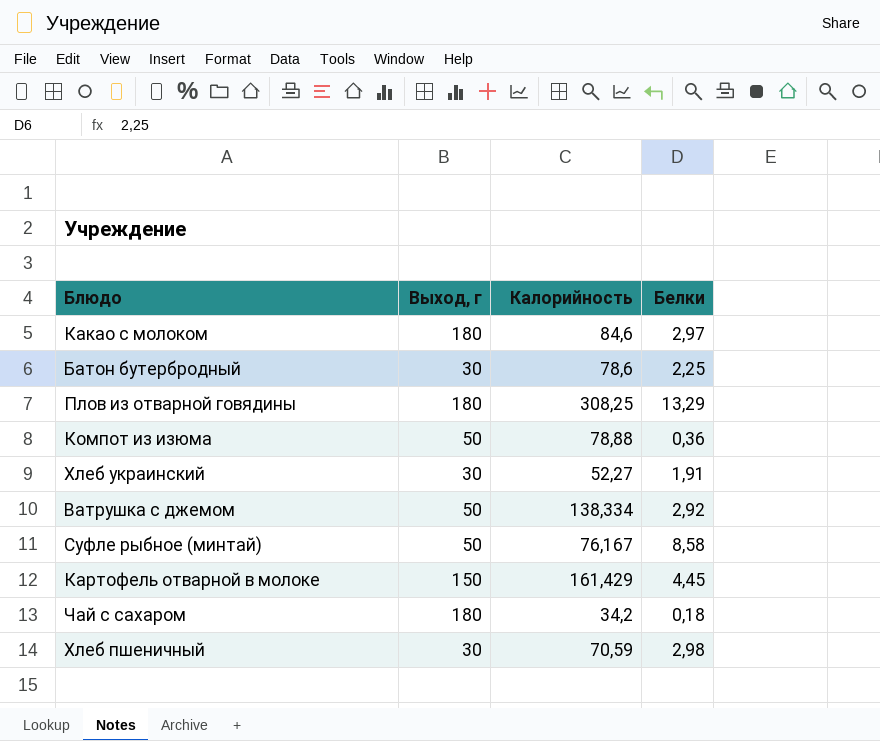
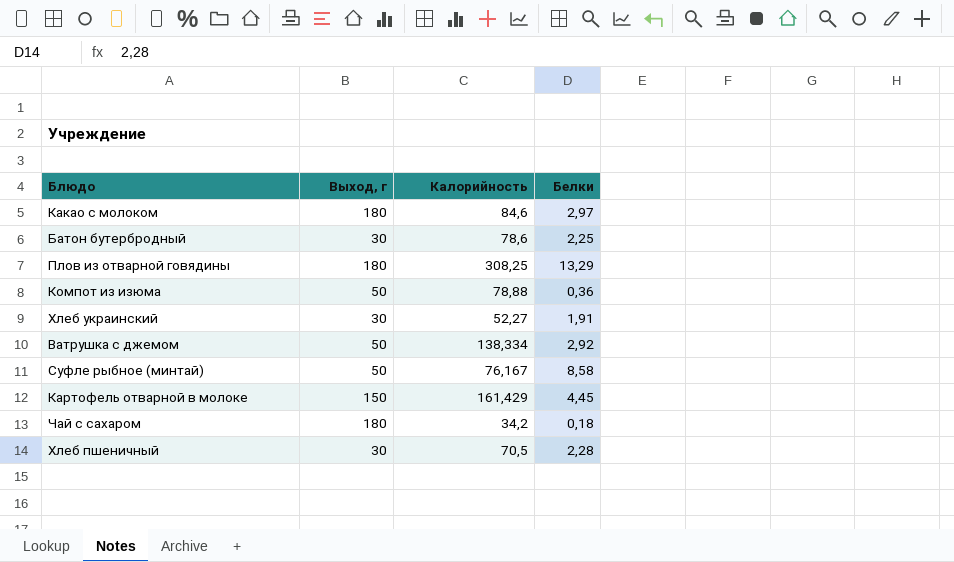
Хлеб пшеничный | Калорийность: 70,59 -> 70,5
Хлеб пшеничный | Белки: 2,98 -> 2,28

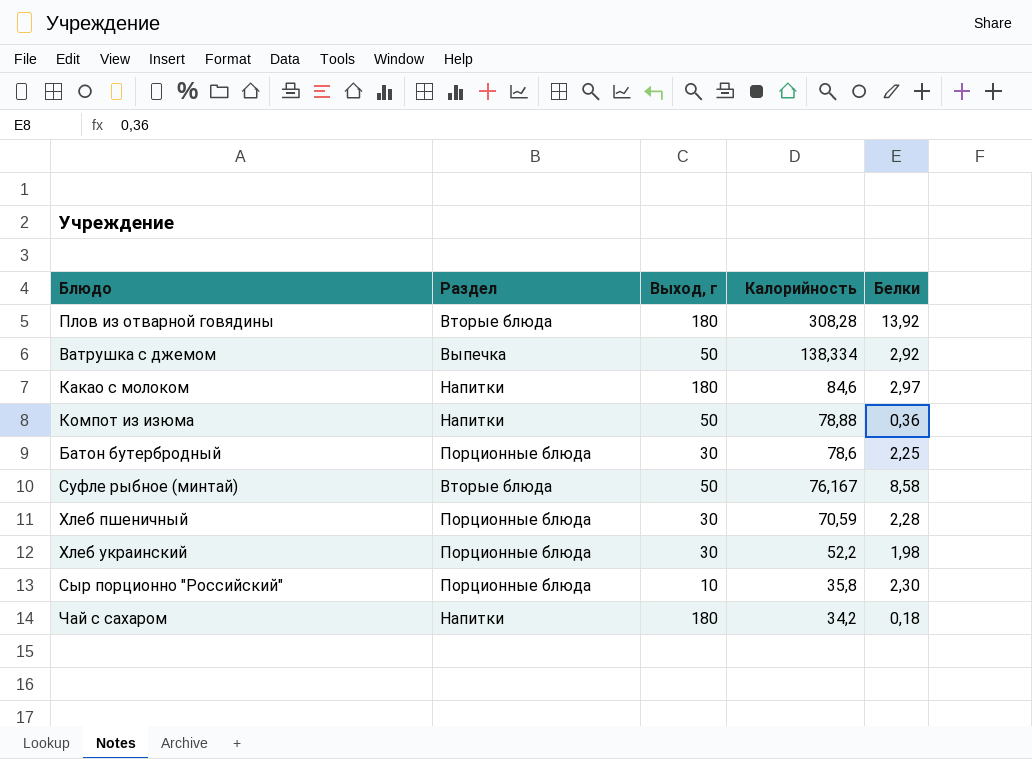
row order: none -> Калорийность descending
column Раздел | position: none -> 2
row Картофель отварной в молоке: 150 | 161,429 | 4,45 -> none
Плов из отварной говядины | Калорийность: 308,25 -> 308,28
Плов из отварной говядины | Белки: 13,29 -> 13,92
Хлеб пшеничный | Калорийность: 70,5 -> 70,59
Хлеб украинский | Калорийность: 52,27 -> 52,2
Хлеб украинский | Белки: 1,91 -> 1,98
row Сыр порционно "Российский": none -> Порционные блюда | 10 | 35,8 | 2,30

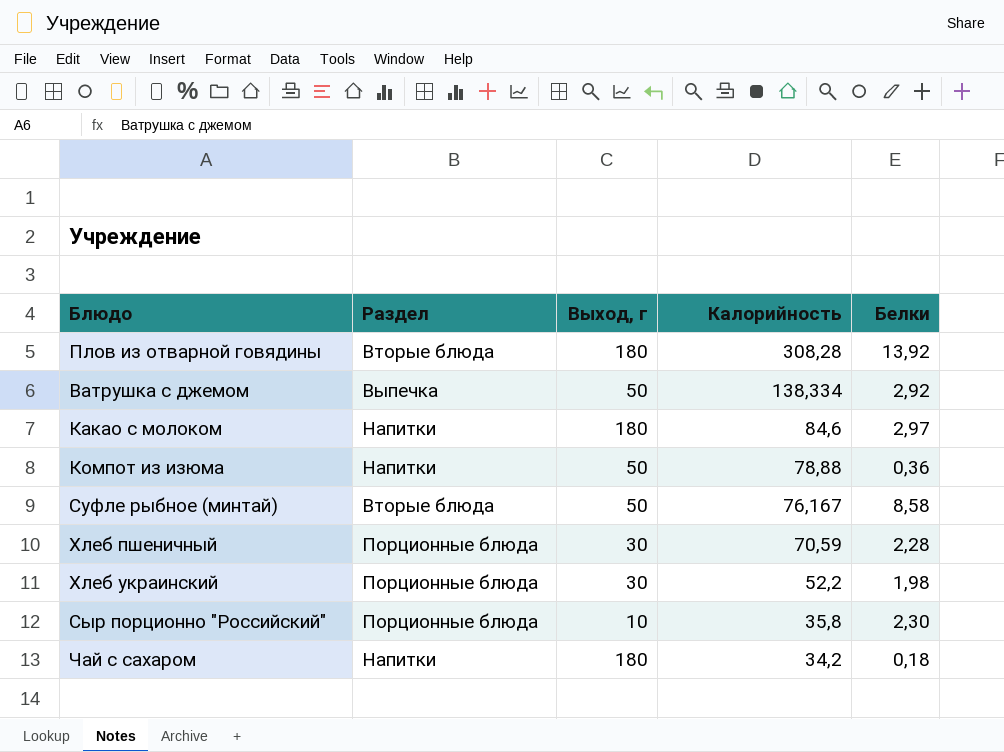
row Батон бутербродный: Порционные блюда | 30 | 78,6 | 2,25 -> none

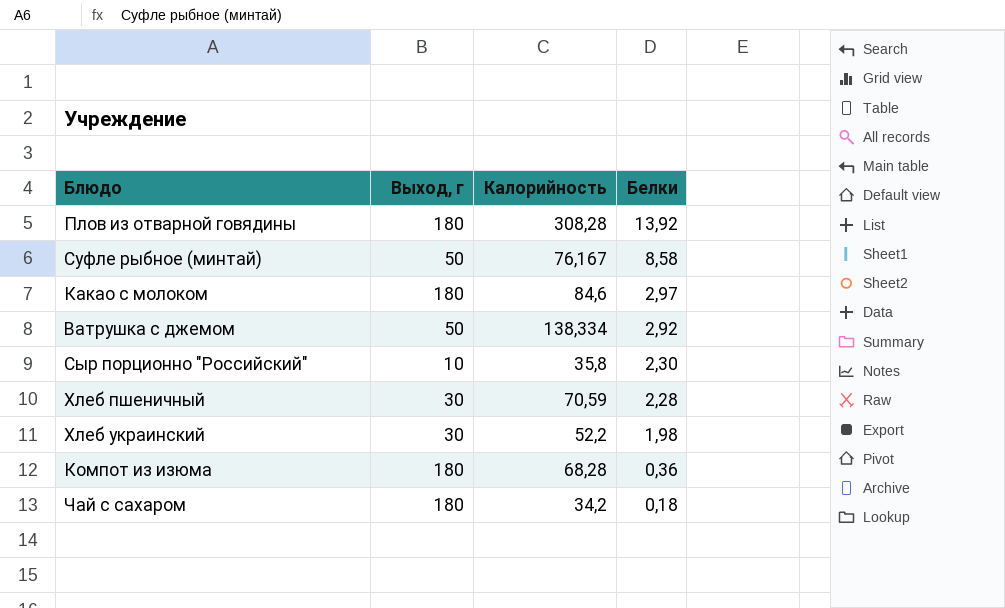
row order: Калорийность descending -> Белки descending
column Раздел | position: 2 -> none
Компот из изюма | Выход, г: 50 -> 180
Компот из изюма | Калорийность: 78,88 -> 68,28

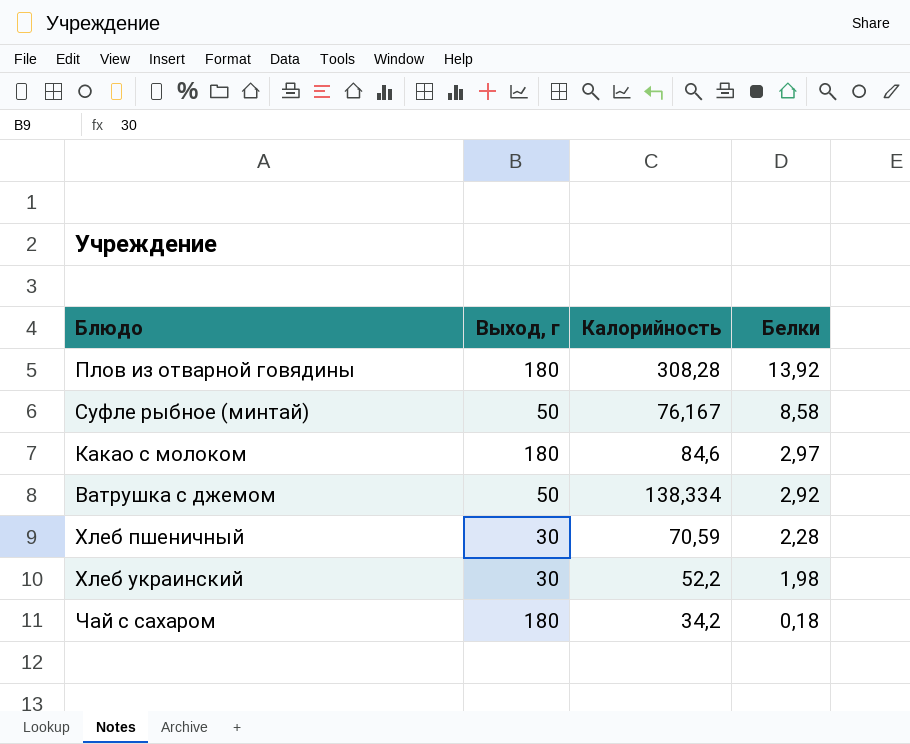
row Сыр порционно "Российский": 10 | 35,8 | 2,30 -> none
row Компот из изюма: 180 | 68,28 | 0,36 -> none

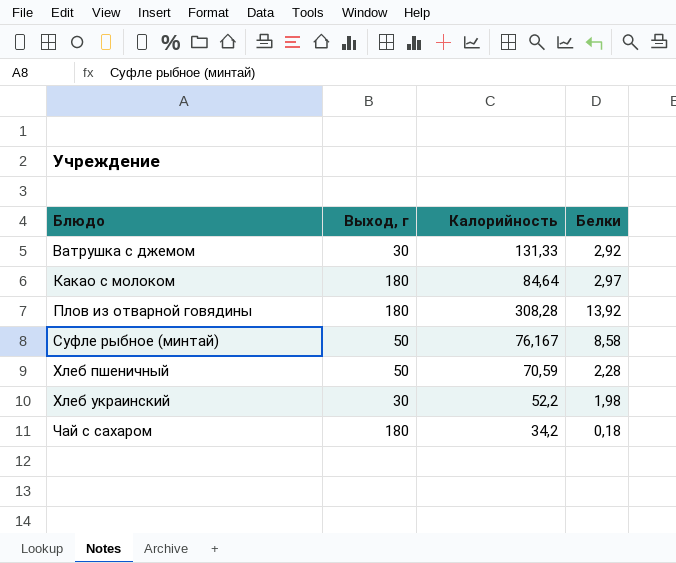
row order: Белки descending -> Блюдо ascending
Ватрушка с джемом | Выход, г: 50 -> 30
Ватрушка с джемом | Калорийность: 138,334 -> 131,33
Какао с молоком | Калорийность: 84,6 -> 84,64
Хлеб пшеничный | Выход, г: 30 -> 50

